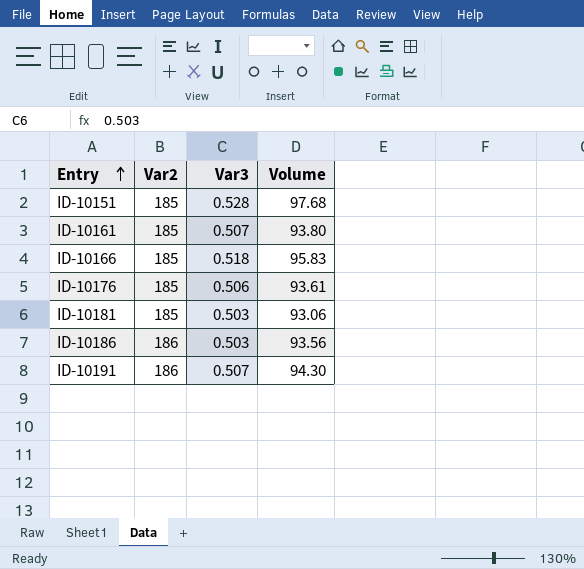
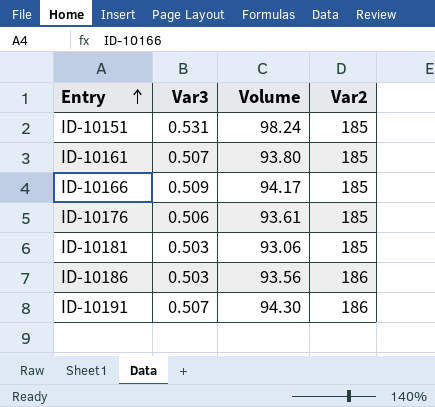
column Var2 | position: 2 -> 4
ID-10151 | Var3: 0.528 -> 0.531
ID-10151 | Volume: 97.68 -> 98.24
ID-10166 | Var3: 0.518 -> 0.509
ID-10166 | Volume: 95.83 -> 94.17

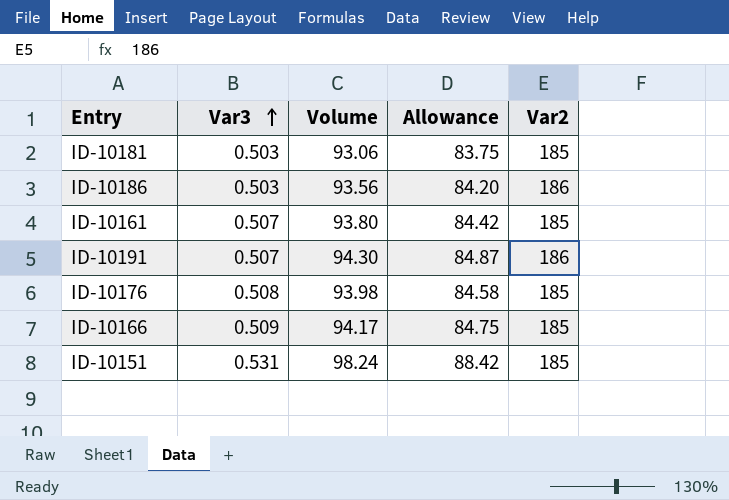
row order: Entry ascending -> Var3 ascending
column Allowance | formula: none -> [Volume] * 0.9
ID-10176 | Var3: 0.506 -> 0.508
ID-10176 | Volume: 93.61 -> 93.98

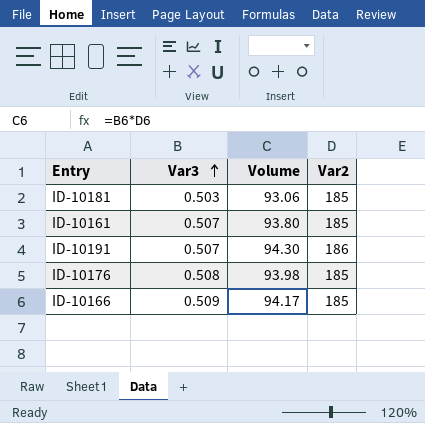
column Allowance | formula: [Volume] * 0.9 -> none
row ID-10186: 0.503 | 93.56 | 84.20 | 186 -> none
row ID-10151: 0.531 | 98.24 | 88.42 | 185 -> none

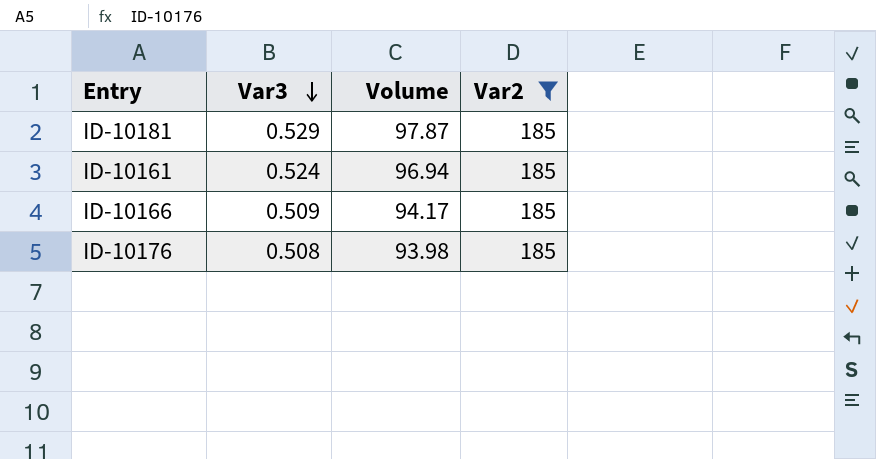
filter: none -> Var2 = 185
row order: Var3 ascending -> Var3 descending
ID-10181 | Var3: 0.503 -> 0.529
ID-10181 | Volume: 93.06 -> 97.87
ID-10161 | Var3: 0.507 -> 0.524
ID-10161 | Volume: 93.80 -> 96.94

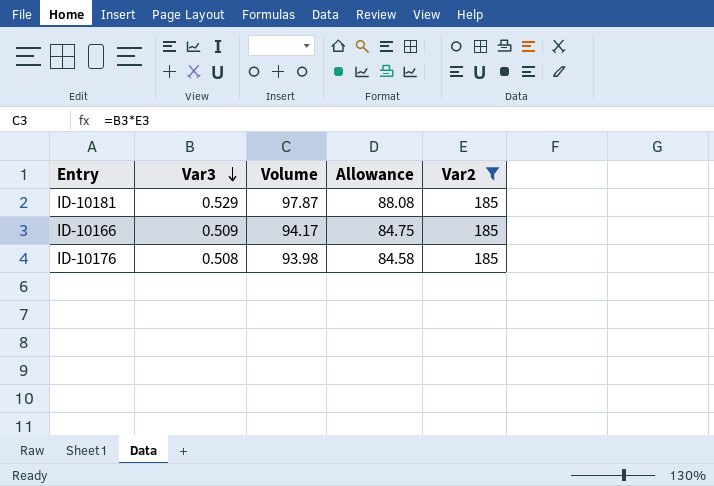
column Allowance | formula: none -> [Volume] * 0.9
row ID-10161: 0.524 | 96.94 | 185 -> none

